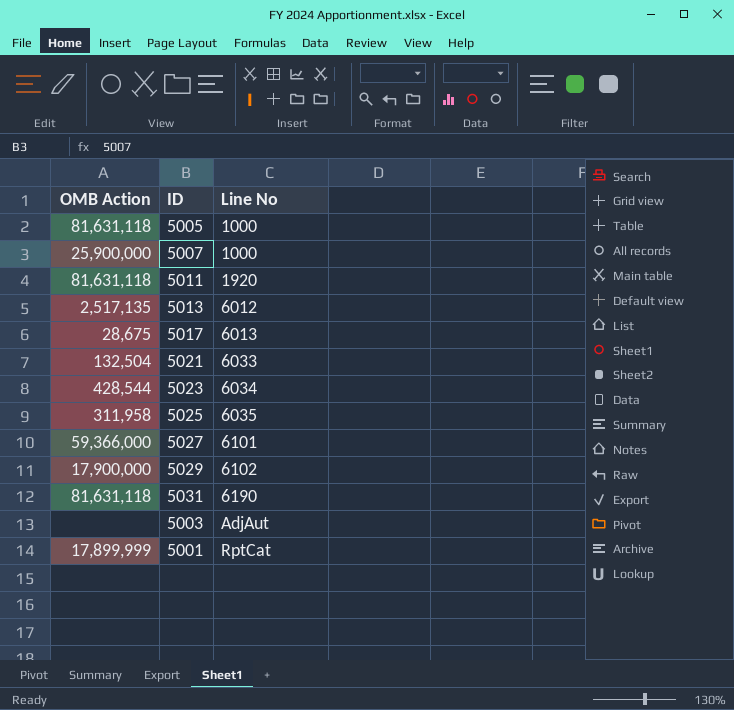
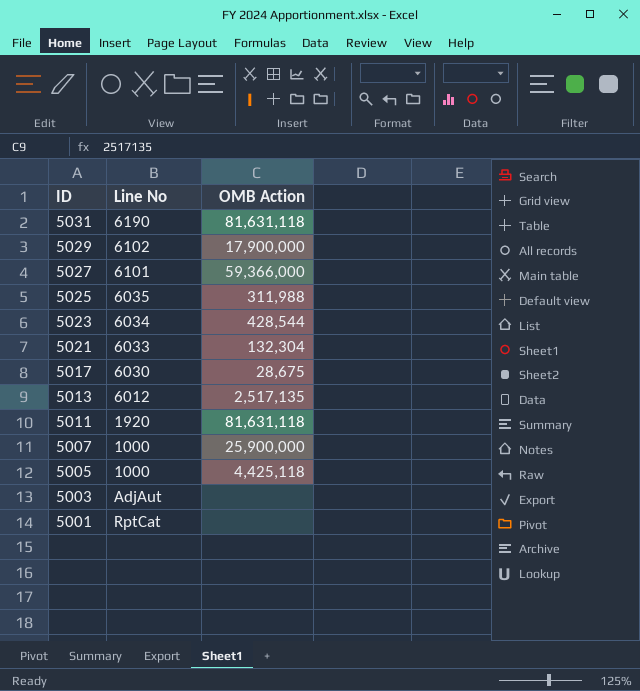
row order: Line No ascending -> ID descending
column OMB Action | position: 1 -> 3
5025 | OMB Action: 311,958 -> 311,988
5021 | OMB Action: 132,504 -> 132,304
5017 | Line No: 6013 -> 6030
5005 | OMB Action: 81,631,118 -> 4,425,118
5001 | OMB Action: 17,899,999 -> none

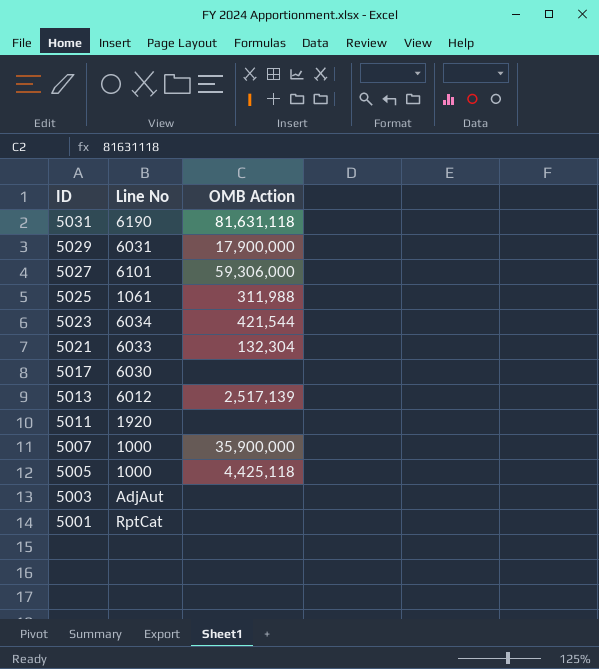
5029 | Line No: 6102 -> 6031
5027 | OMB Action: 59,366,000 -> 59,306,000
5025 | Line No: 6035 -> 1061
5023 | OMB Action: 428,544 -> 421,544
5017 | OMB Action: 28,675 -> none
5013 | OMB Action: 2,517,135 -> 2,517,139
5011 | OMB Action: 81,631,118 -> none
5007 | OMB Action: 25,900,000 -> 35,900,000

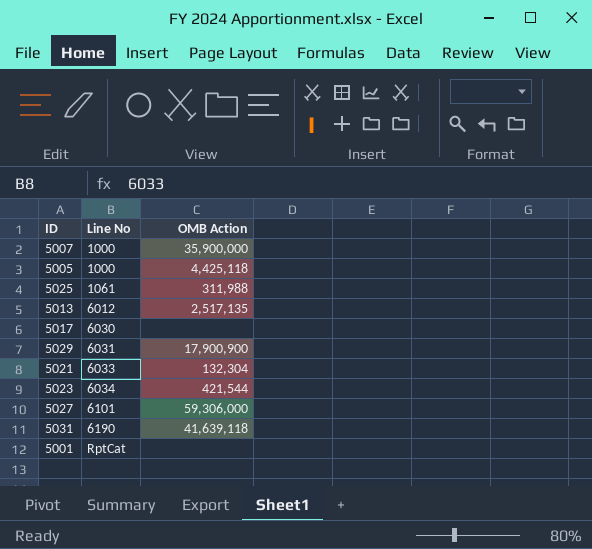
row order: ID descending -> Line No ascending
row 5011: 1920 | none -> none
row 5003: AdjAut | none -> none
5013 | OMB Action: 2,517,139 -> 2,517,135
5029 | OMB Action: 17,900,000 -> 17,900,900
5031 | OMB Action: 81,631,118 -> 41,639,118

